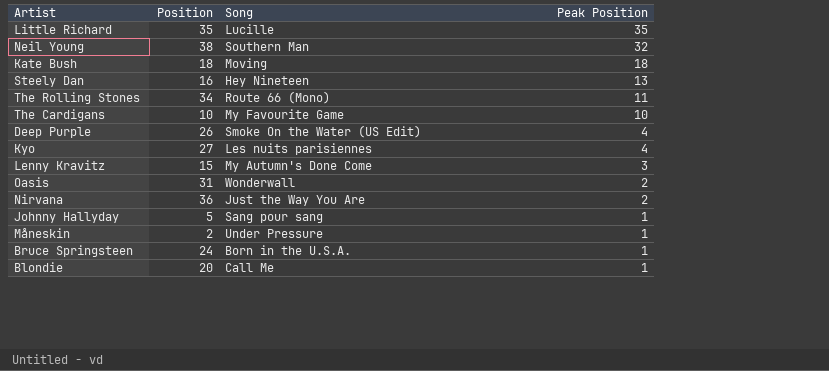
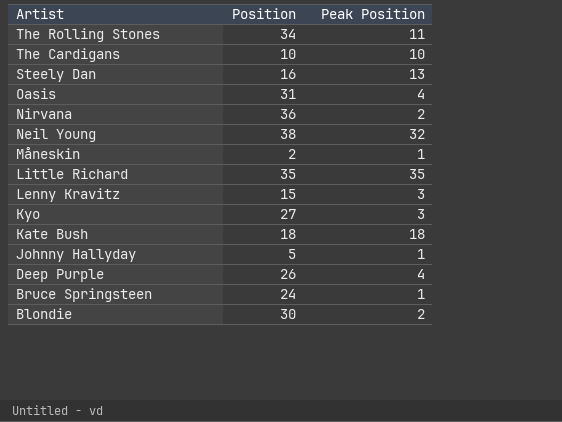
row order: Peak Position descending -> Artist descending
column Song | position: 3 -> none
Oasis | Peak Position: 2 -> 4
Kyo | Peak Position: 4 -> 3
Blondie | Position: 20 -> 30
Blondie | Peak Position: 1 -> 2

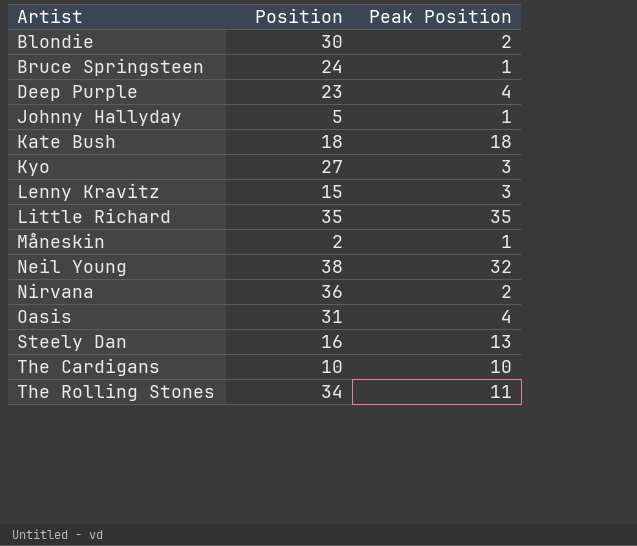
row order: Artist descending -> Artist ascending
Deep Purple | Position: 26 -> 23

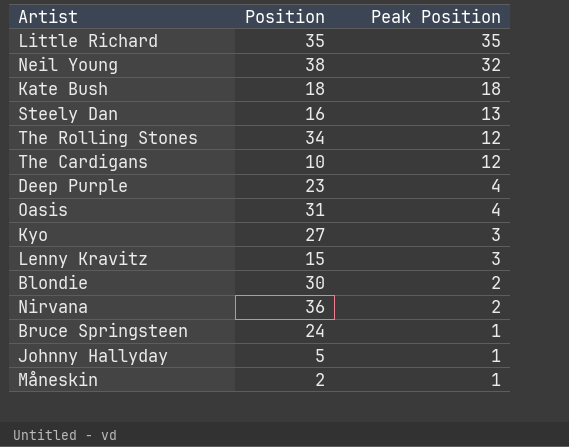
row order: Artist ascending -> Peak Position descending
The Rolling Stones | Peak Position: 11 -> 12
The Cardigans | Peak Position: 10 -> 12

